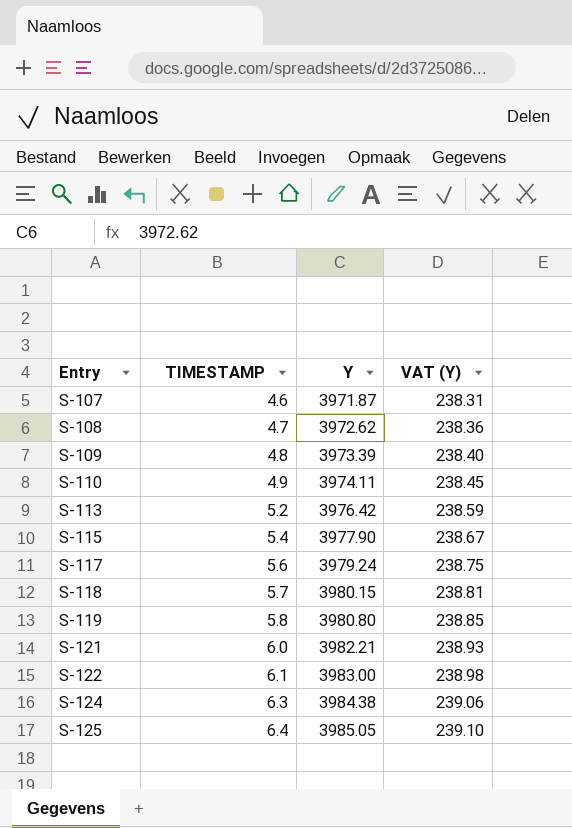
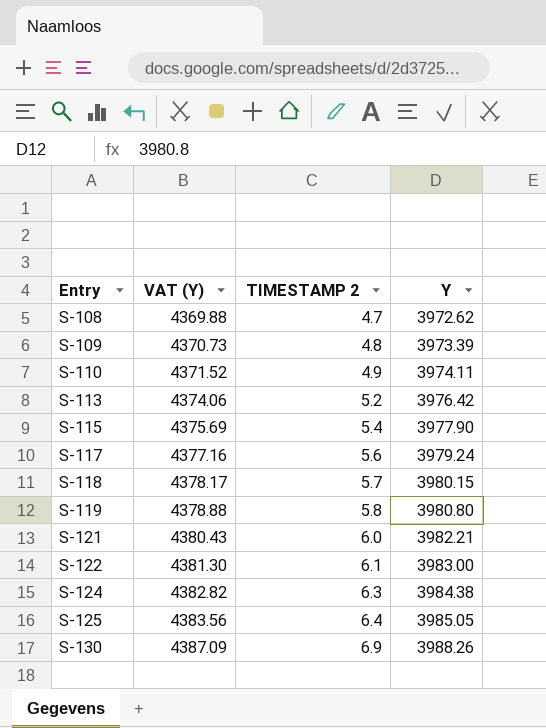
column VAT (Y) | formula: [Y] * 0.06 -> [Y] * 1.1
column VAT (Y) | position: 4 -> 2
column name: TIMESTAMP -> TIMESTAMP 2
row S-107: 4.6 | 3971.87 | 238.31 -> none
row S-130: none -> 4387.09 | 6.9 | 3988.26

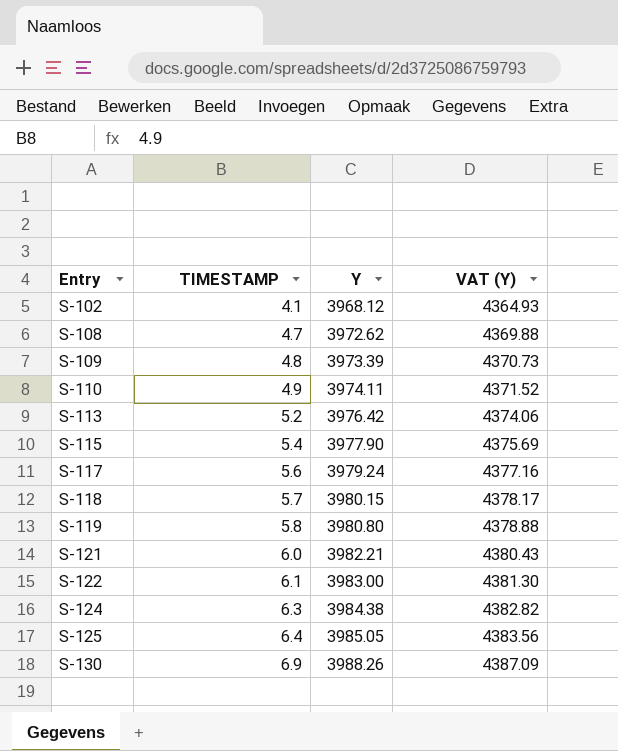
column name: TIMESTAMP 2 -> TIMESTAMP
column VAT (Y) | position: 2 -> 4
row S-102: none -> 4.1 | 3968.12 | 4364.93

